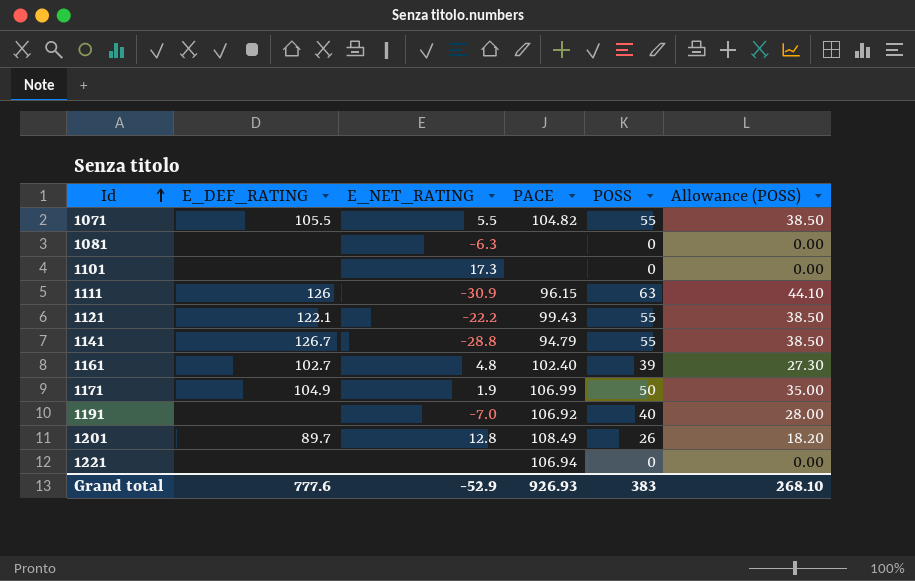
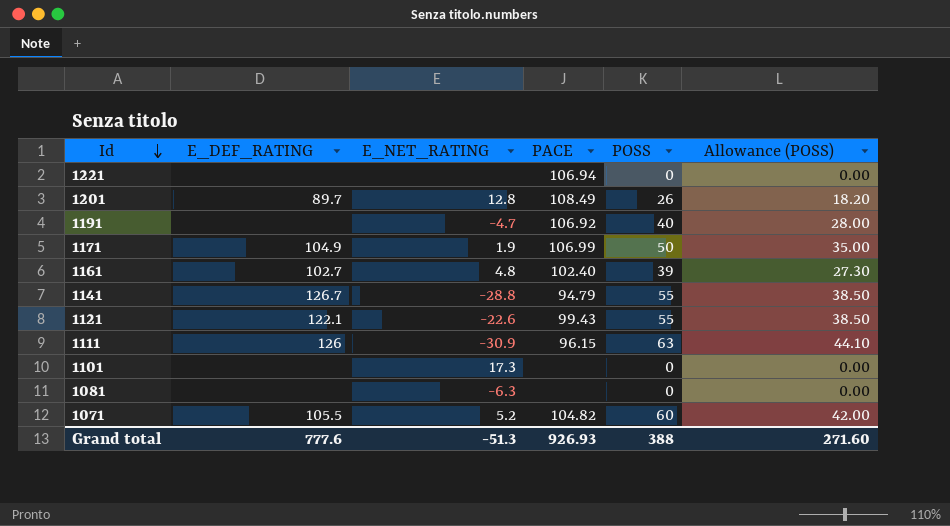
row order: Id ascending -> Id descending
1191 | E_NET_RATING: -7.0 -> -4.7
1121 | E_NET_RATING: -22.2 -> -22.6
1071 | E_NET_RATING: 5.5 -> 5.2
1071 | POSS: 55 -> 60
1071 | Allowance (POSS): 38.50 -> 42.00
Grand total | E_NET_RATING: -52.9 -> -51.3
Grand total | POSS: 383 -> 388
Grand total | Allowance (POSS): 268.10 -> 271.60

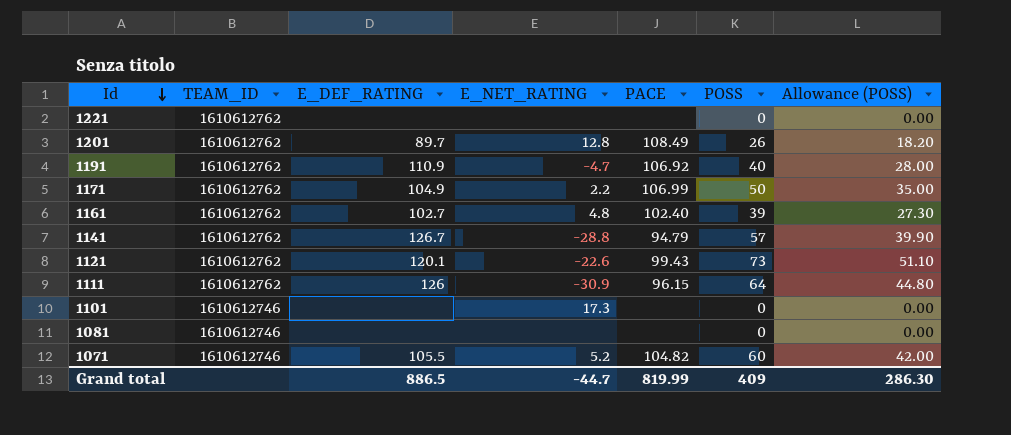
column TEAM_ID | position: none -> 2
1221 | PACE: 106.94 -> none
1191 | E_DEF_RATING: none -> 110.9
1171 | E_NET_RATING: 1.9 -> 2.2
1141 | POSS: 55 -> 57
1141 | Allowance (POSS): 38.50 -> 39.90
1121 | E_DEF_RATING: 122.1 -> 120.1
1121 | POSS: 55 -> 73
1121 | Allowance (POSS): 38.50 -> 51.10
1111 | POSS: 63 -> 64
1111 | Allowance (POSS): 44.10 -> 44.80
1081 | E_NET_RATING: -6.3 -> none
Grand total | E_DEF_RATING: 777.6 -> 886.5
Grand total | E_NET_RATING: -51.3 -> -44.7
Grand total | PACE: 926.93 -> 819.99
Grand total | POSS: 388 -> 409
Grand total | Allowance (POSS): 271.60 -> 286.30

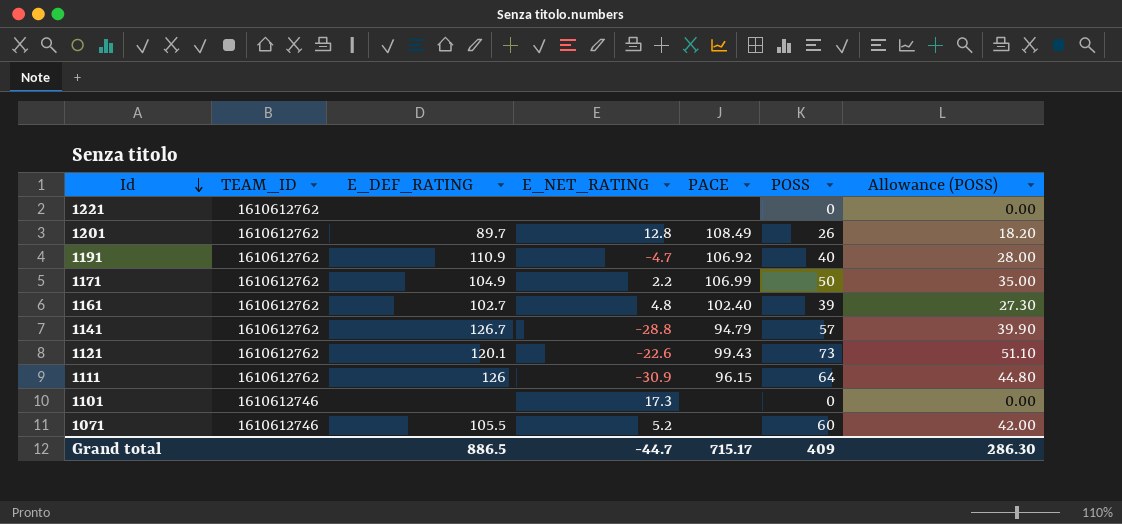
row 1081: 1610612746 | none | none | none | 0 | 0.00 -> none
1071 | PACE: 104.82 -> none
Grand total | PACE: 819.99 -> 715.17

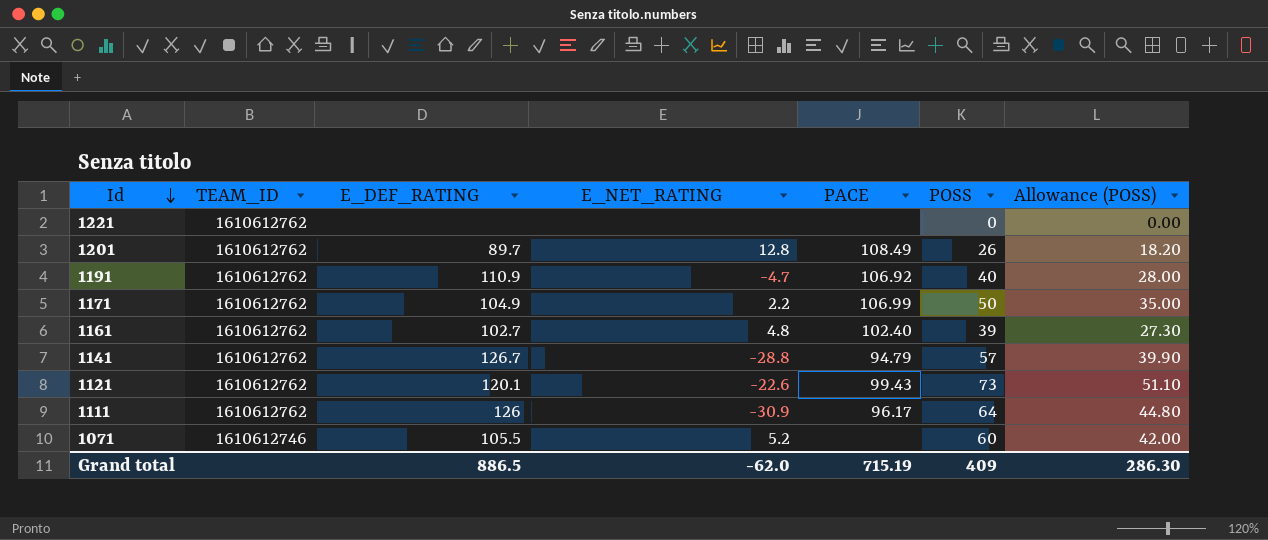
row 1101: 1610612746 | none | 17.3 | none | 0 | 0.00 -> none
1111 | PACE: 96.15 -> 96.17
Grand total | E_NET_RATING: -44.7 -> -62.0
Grand total | PACE: 715.17 -> 715.19

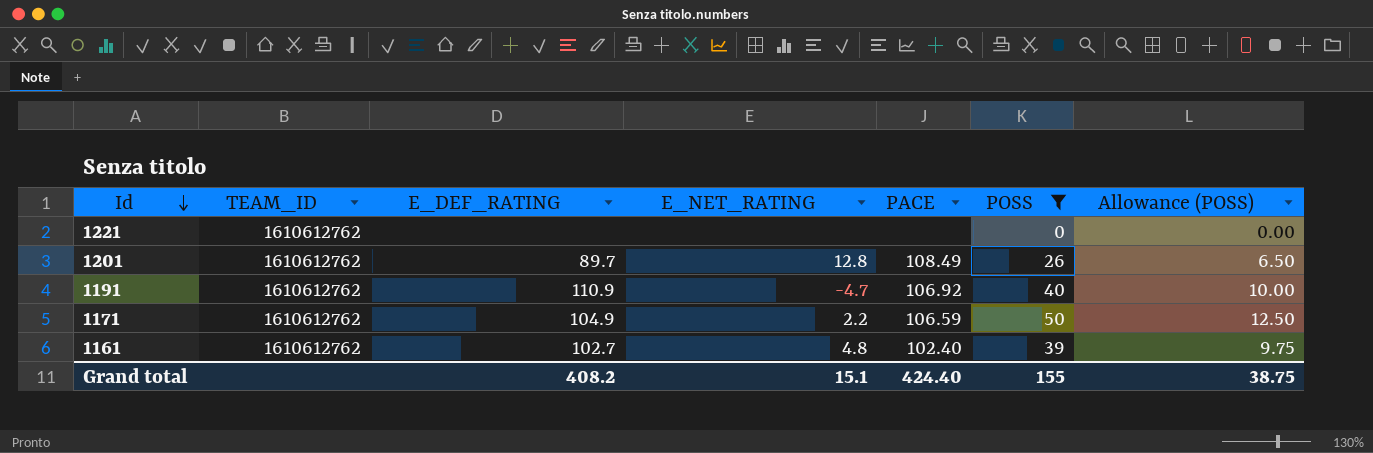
filter: none -> POSS <= 50
column Allowance (POSS) | formula: [POSS] * 0.7 -> [POSS] * 0.25
1171 | PACE: 106.99 -> 106.59
Grand total | E_DEF_RATING: 886.5 -> 408.2
Grand total | E_NET_RATING: -62.0 -> 15.1
Grand total | PACE: 715.19 -> 424.40
Grand total | POSS: 409 -> 155
Grand total | Allowance (POSS): 286.30 -> 38.75

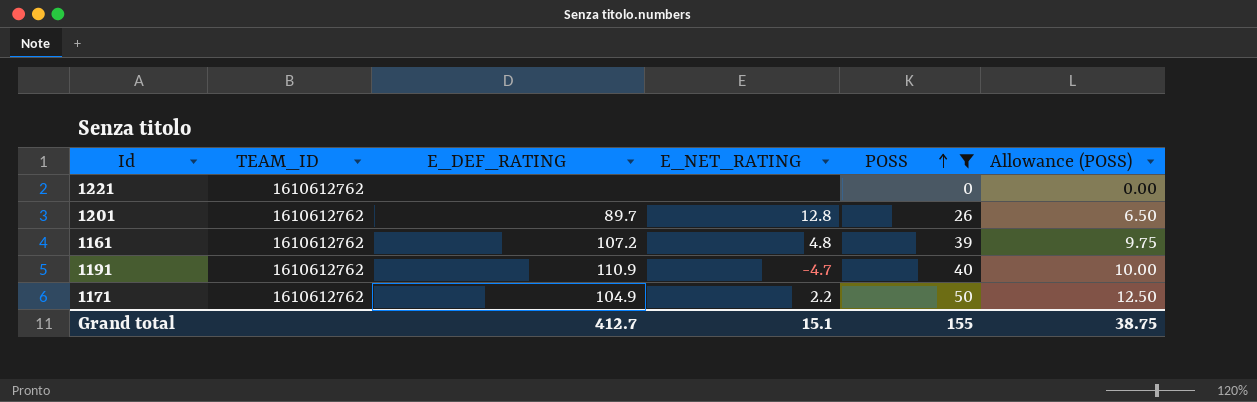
row order: Id descending -> POSS ascending
column PACE | position: 5 -> none
1161 | E_DEF_RATING: 102.7 -> 107.2
Grand total | E_DEF_RATING: 408.2 -> 412.7

